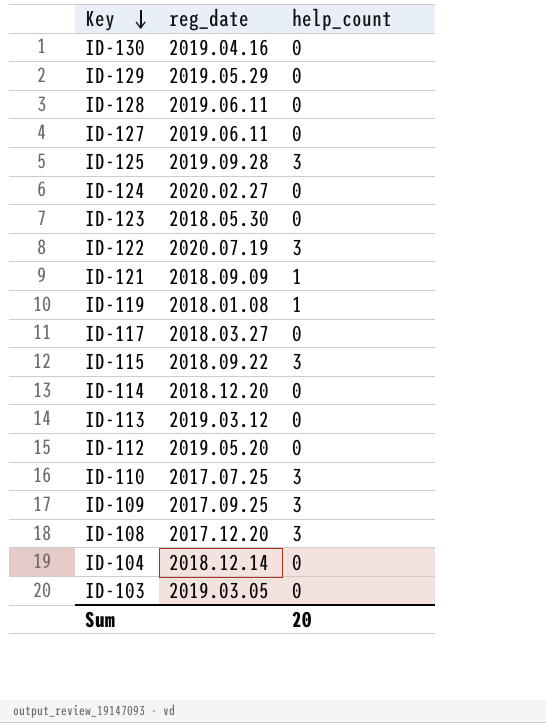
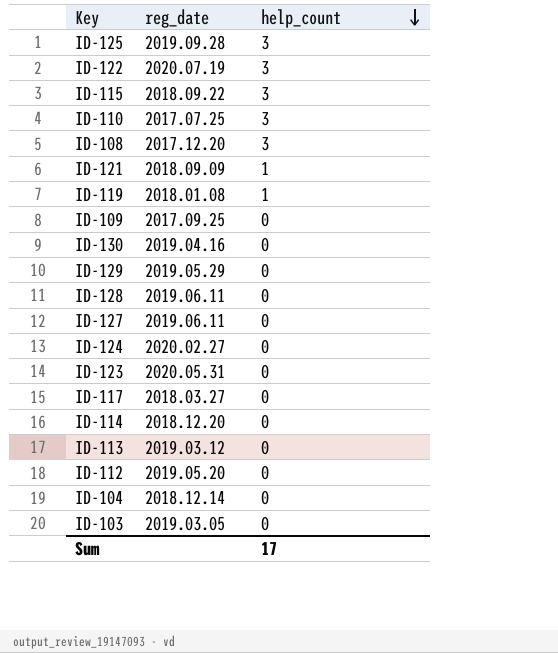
row order: Key descending -> help_count descending
ID-109 | help_count: 3 -> 0
ID-123 | reg_date: 2018.05.30 -> 2020.05.31
Sum | help_count: 20 -> 17

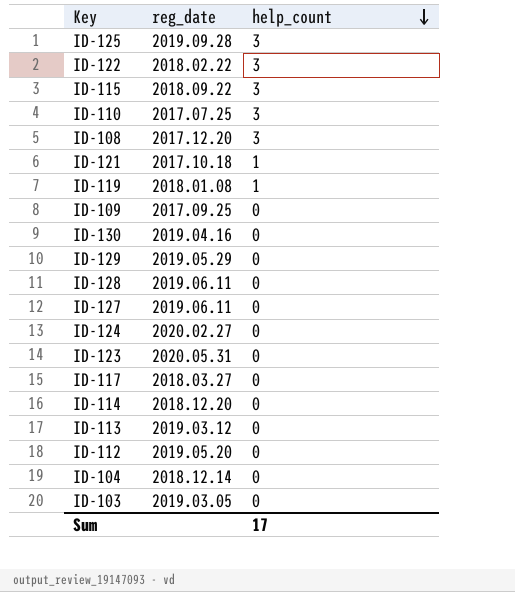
ID-122 | reg_date: 2020.07.19 -> 2018.02.22
ID-121 | reg_date: 2018.09.09 -> 2017.10.18

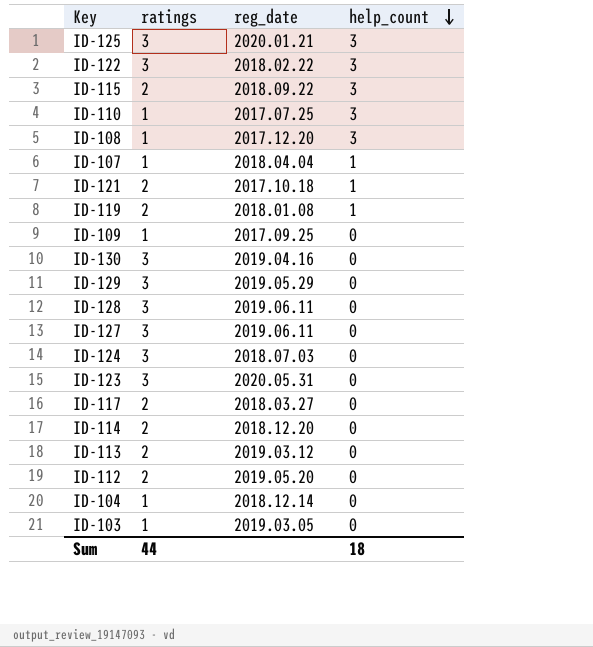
column ratings | position: none -> 2
ID-125 | reg_date: 2019.09.28 -> 2020.01.21
row ID-107: none -> 1 | 2018.04.04 | 1
ID-124 | reg_date: 2020.02.27 -> 2018.07.03
Sum | help_count: 17 -> 18

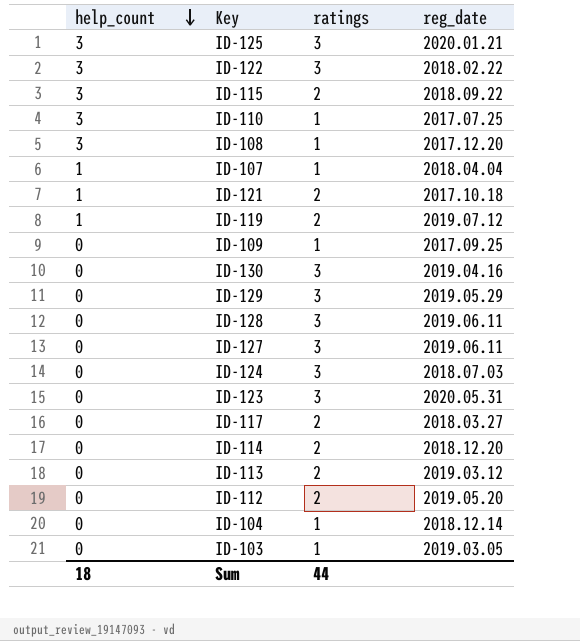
column help_count | position: 4 -> 1
ID-119 | reg_date: 2018.01.08 -> 2019.07.12

